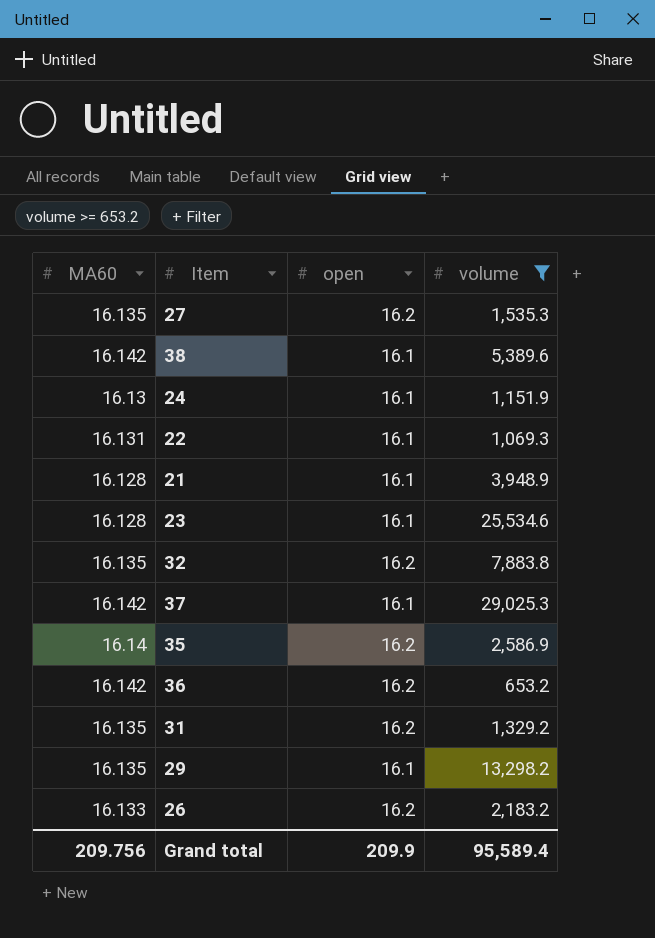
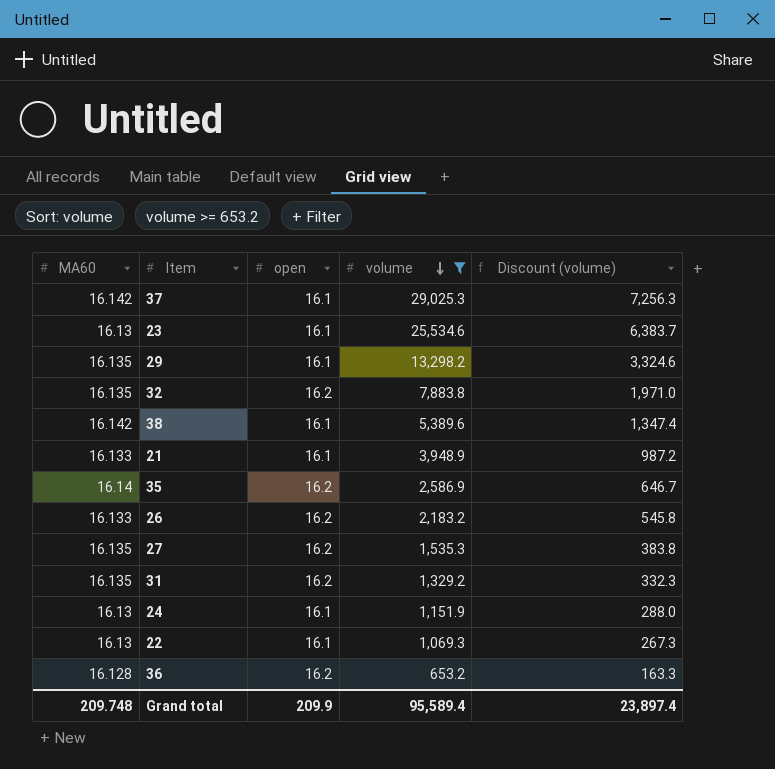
row order: none -> volume descending
column Discount (volume) | formula: none -> [volume] * 0.25
23 | MA60: 16.128 -> 16.13
21 | MA60: 16.128 -> 16.133
22 | MA60: 16.131 -> 16.13
36 | MA60: 16.142 -> 16.128
Grand total | MA60: 209.756 -> 209.748

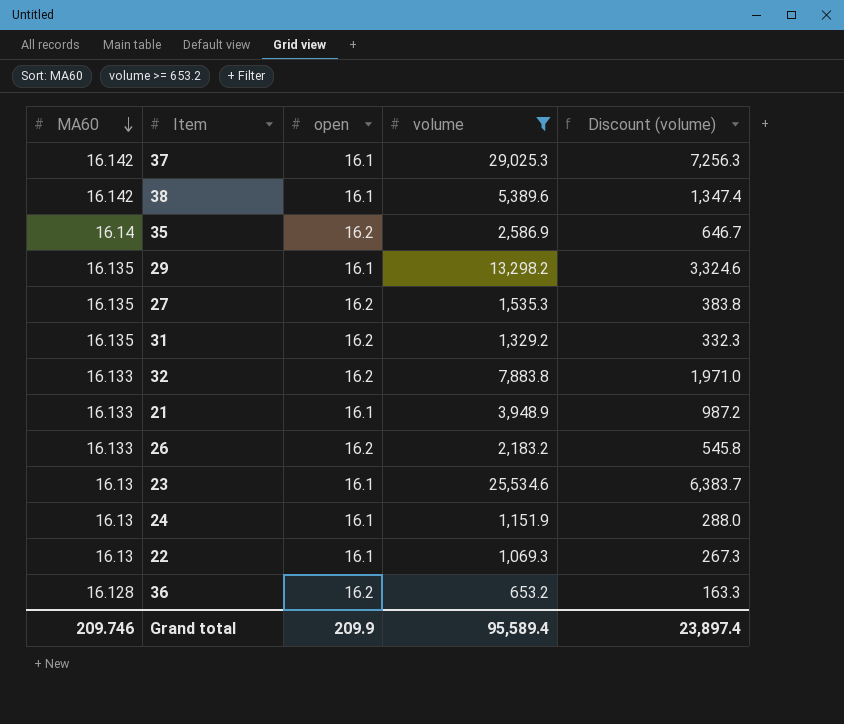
row order: volume descending -> MA60 descending
32 | MA60: 16.135 -> 16.133
Grand total | MA60: 209.748 -> 209.746

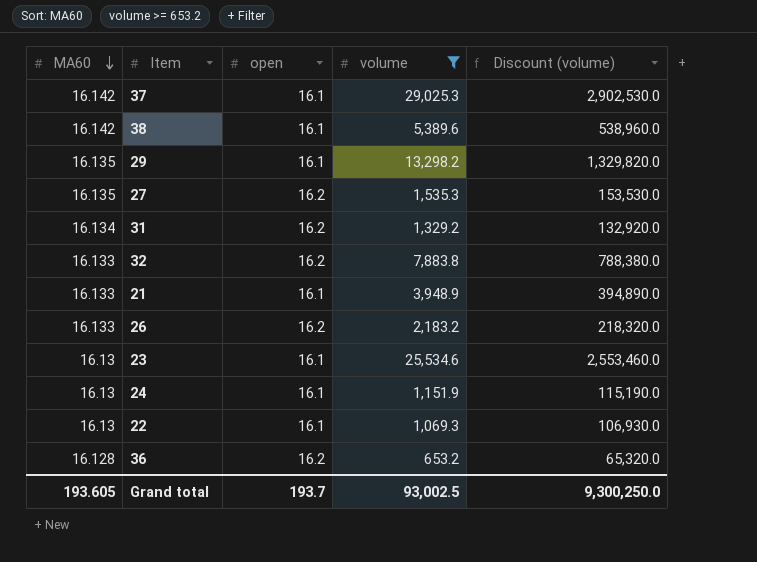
column Discount (volume) | formula: [volume] * 0.25 -> [volume] * 100
row 35: 16.14 | 16.2 | 2,586.9 | 646.7 -> none
31 | MA60: 16.135 -> 16.134
Grand total | MA60: 209.746 -> 193.605
Grand total | open: 209.9 -> 193.7
Grand total | volume: 95,589.4 -> 93,002.5
Grand total | Discount (volume): 23,897.4 -> 9,300,250.0

